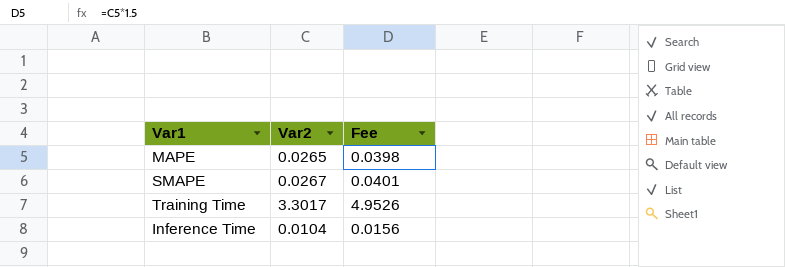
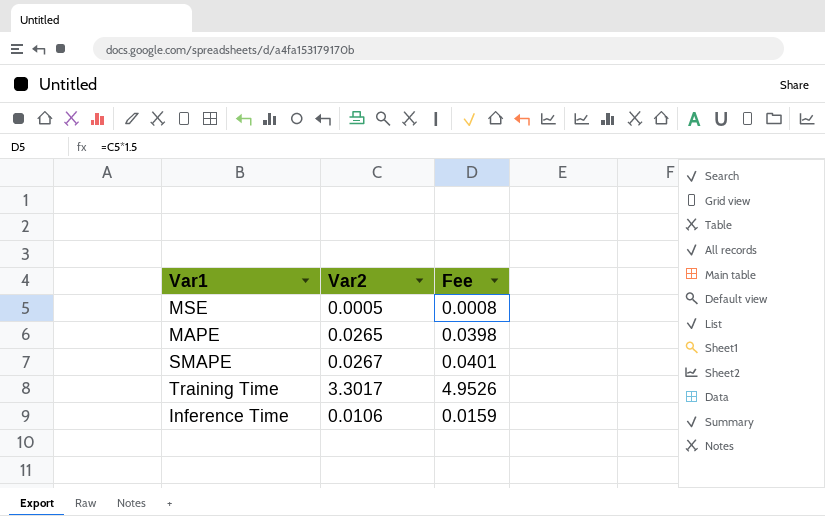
row MSE: none -> 0.0005 | 0.0008
Inference Time | Var2: 0.0104 -> 0.0106
Inference Time | Fee: 0.0156 -> 0.0159

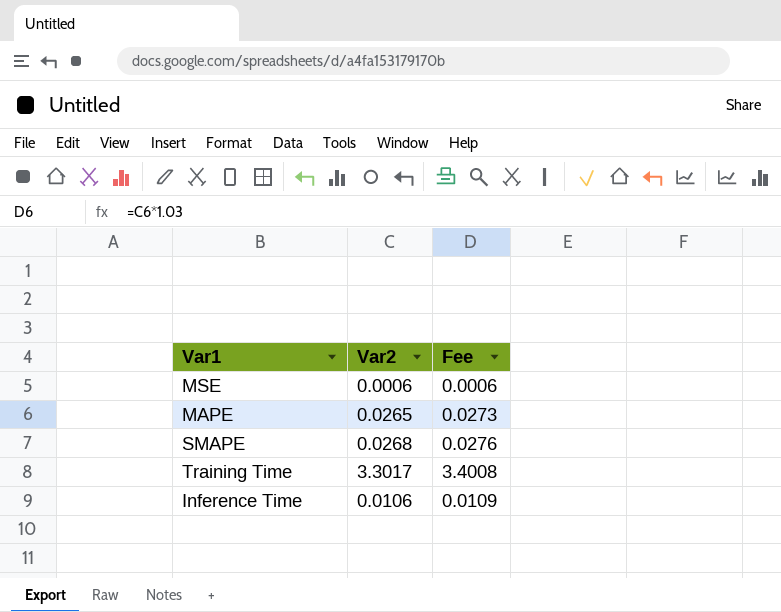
column Fee | formula: [Var2] * 1.5 -> [Var2] * 1.03
MSE | Var2: 0.0005 -> 0.0006
SMAPE | Var2: 0.0267 -> 0.0268

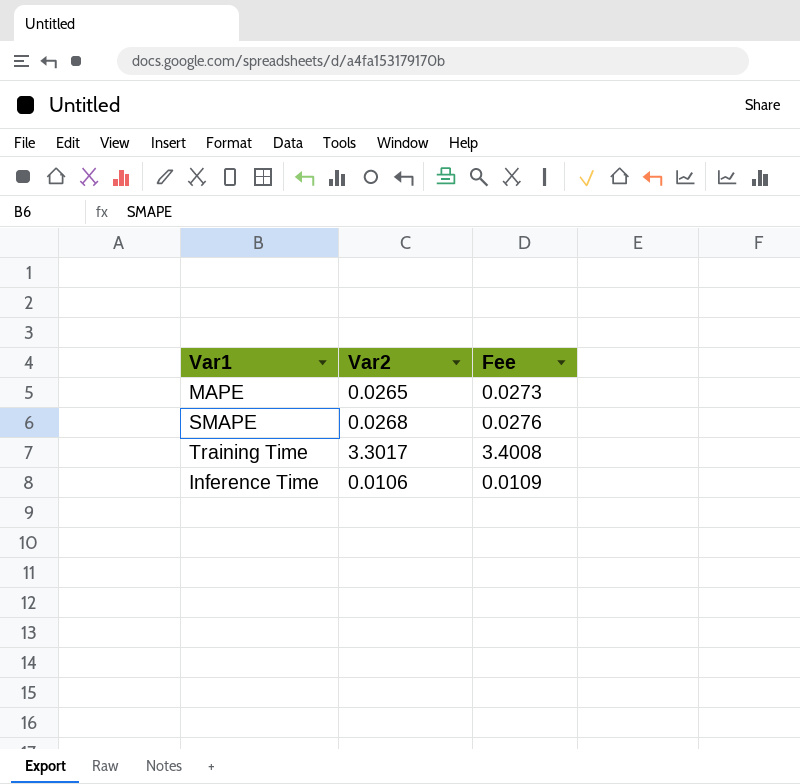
row MSE: 0.0006 | 0.0006 -> none

